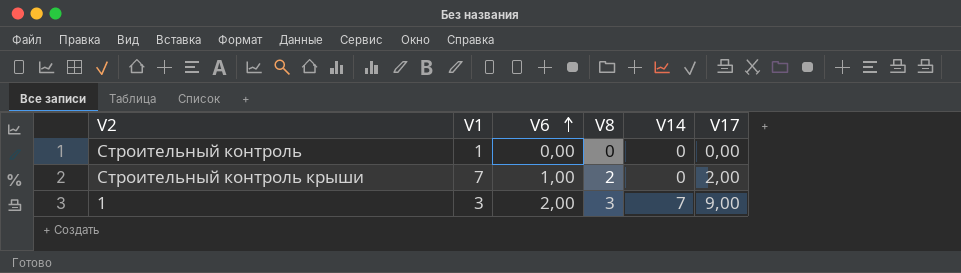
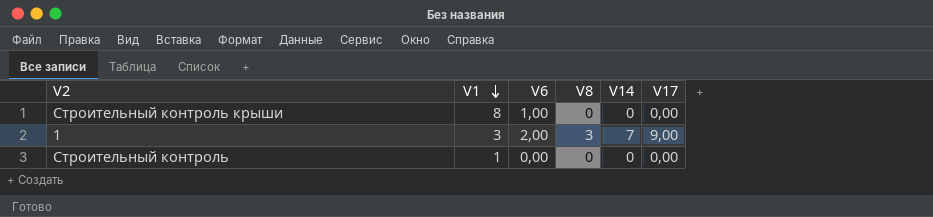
row order: V6 ascending -> V1 descending
Строительный контроль крыши | V1: 7 -> 8
Строительный контроль крыши | V8: 2 -> 0
Строительный контроль крыши | V17: 2,00 -> 0,00

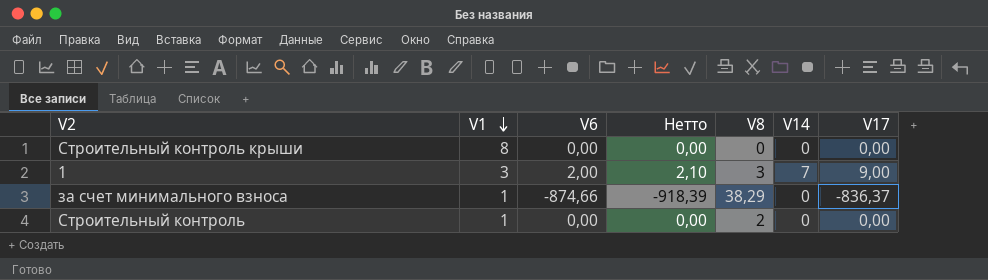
column Нетто | formula: none -> [V6] * 1,05
Строительный контроль крыши | V6: 1,00 -> 0,00
row за счет минимального взноса: none -> 1 | -874,66 | -918,39 | 38,29 | 0 | -836,37
Строительный контроль | V8: 0 -> 2

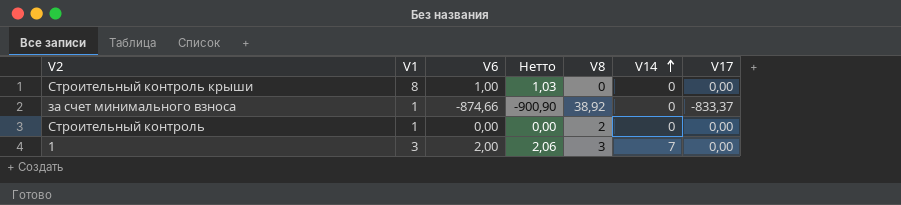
row order: V1 descending -> V14 ascending
column Нетто | formula: [V6] * 1,05 -> [V6] * 1,03
Строительный контроль крыши | V6: 0,00 -> 1,00
за счет минимального взноса | V8: 38,29 -> 38,92
за счет минимального взноса | V17: -836,37 -> -833,37
1 | V17: 9,00 -> 0,00

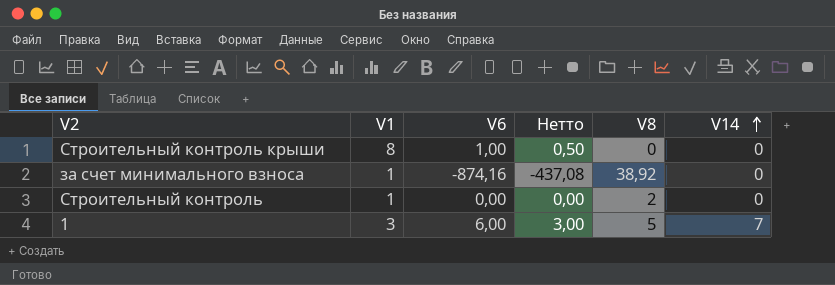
column V17 | position: 7 -> none
column Нетто | formula: [V6] * 1,03 -> [V6] * 0,5
за счет минимального взноса | V6: -874,66 -> -874,16
1 | V6: 2,00 -> 6,00
1 | V8: 3 -> 5

